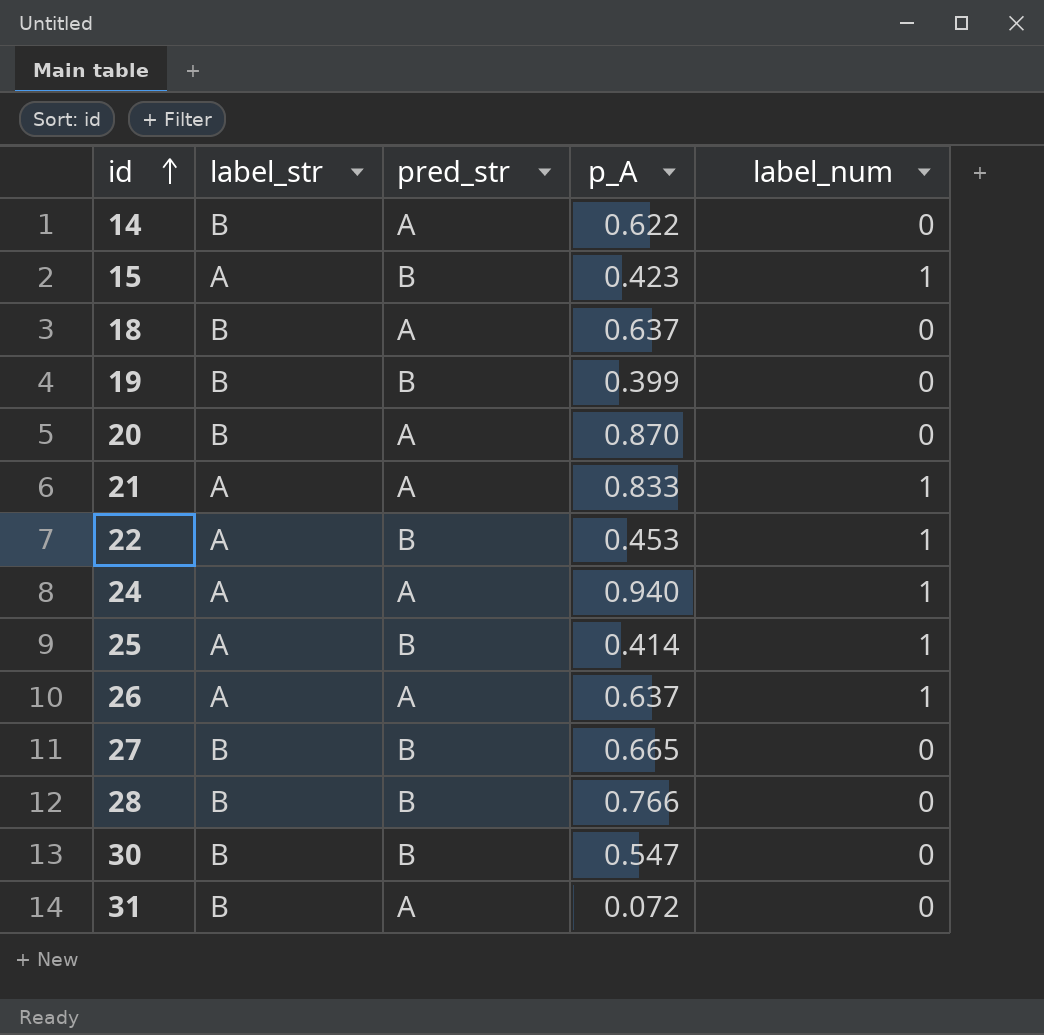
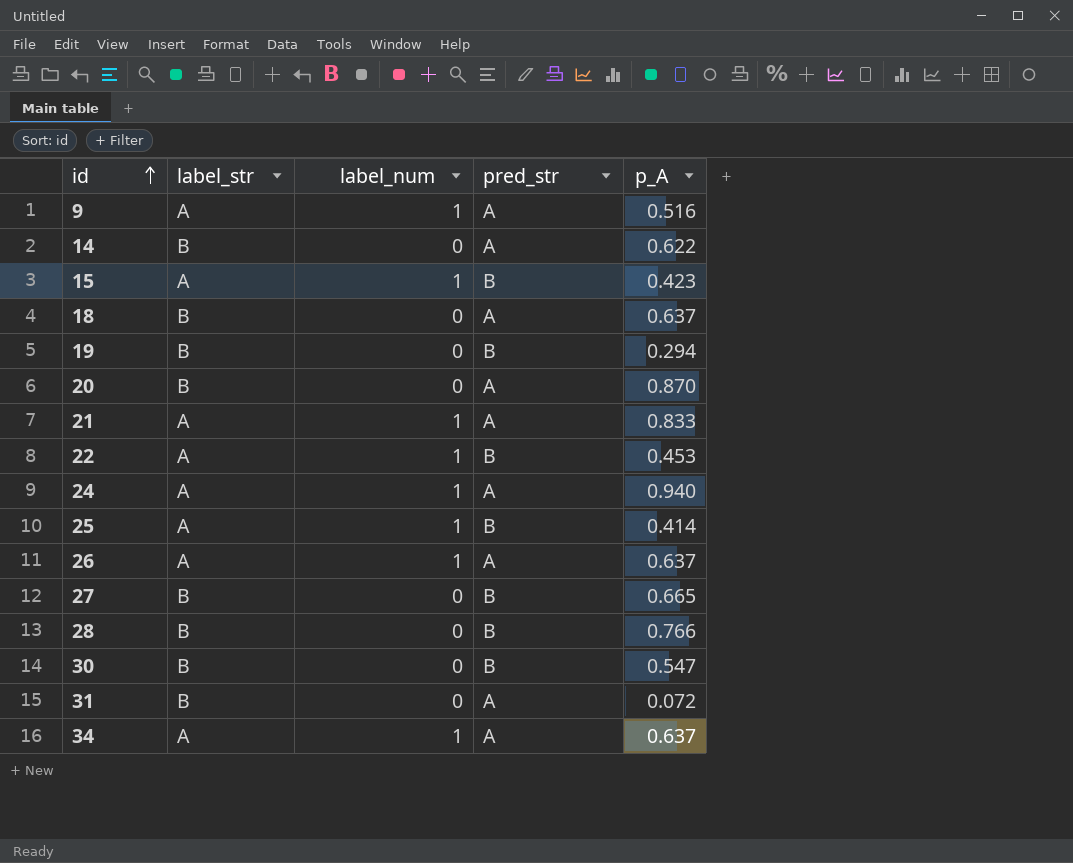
column label_num | position: 5 -> 3
row 9: none -> A | 1 | A | 0.516
19 | p_A: 0.399 -> 0.294
row 34: none -> A | 1 | A | 0.637

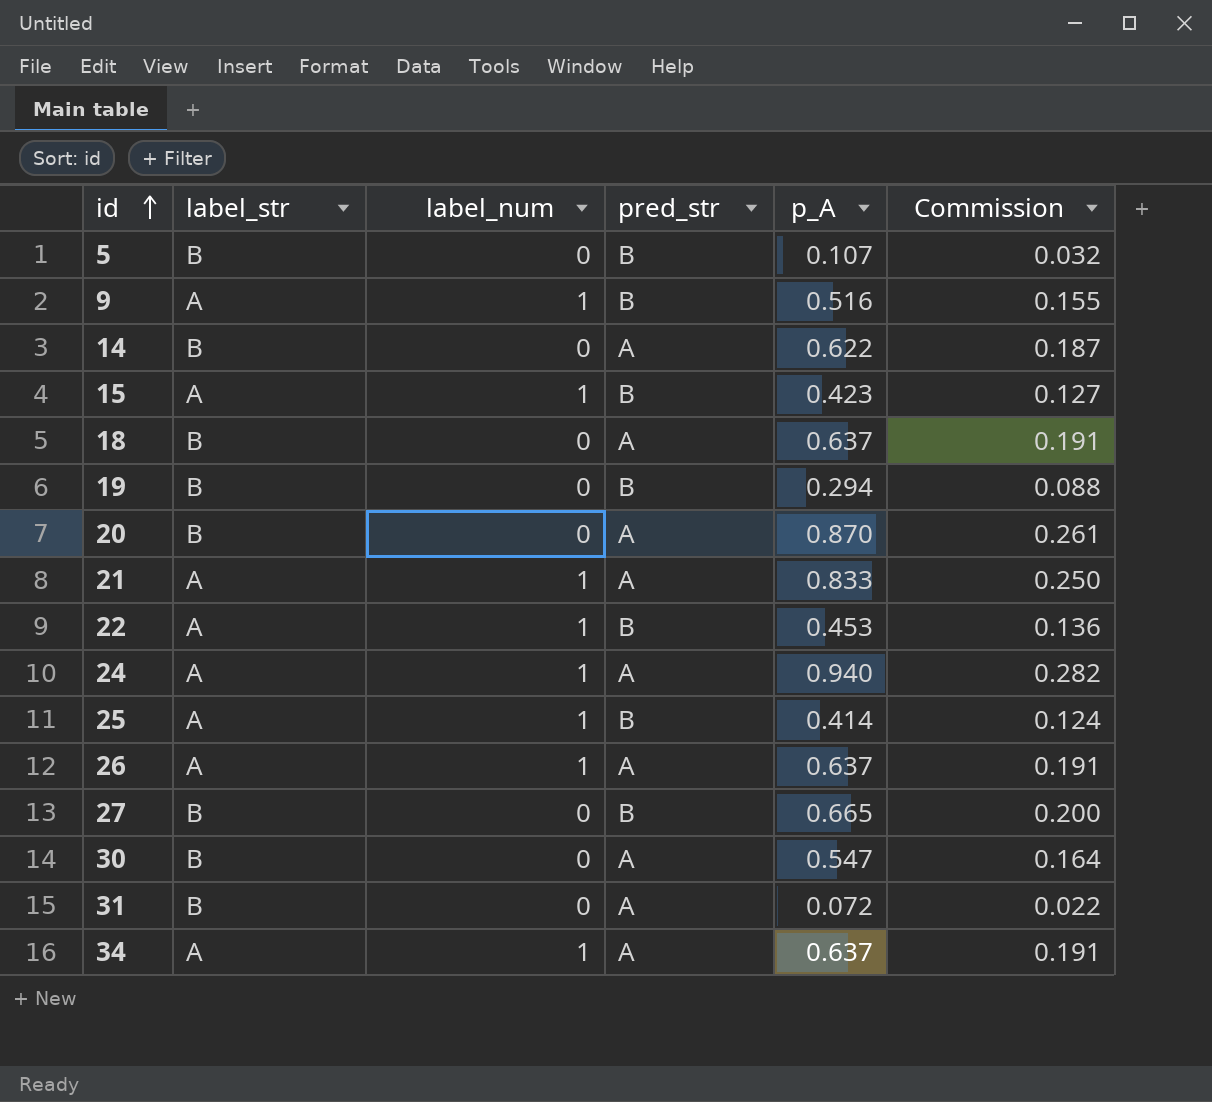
column Commission | formula: none -> [p_A] * 0.3
row 28: B | 0 | B | 0.766 -> none
row 5: none -> B | 0 | B | 0.107 | 0.032
9 | pred_str: A -> B
30 | pred_str: B -> A

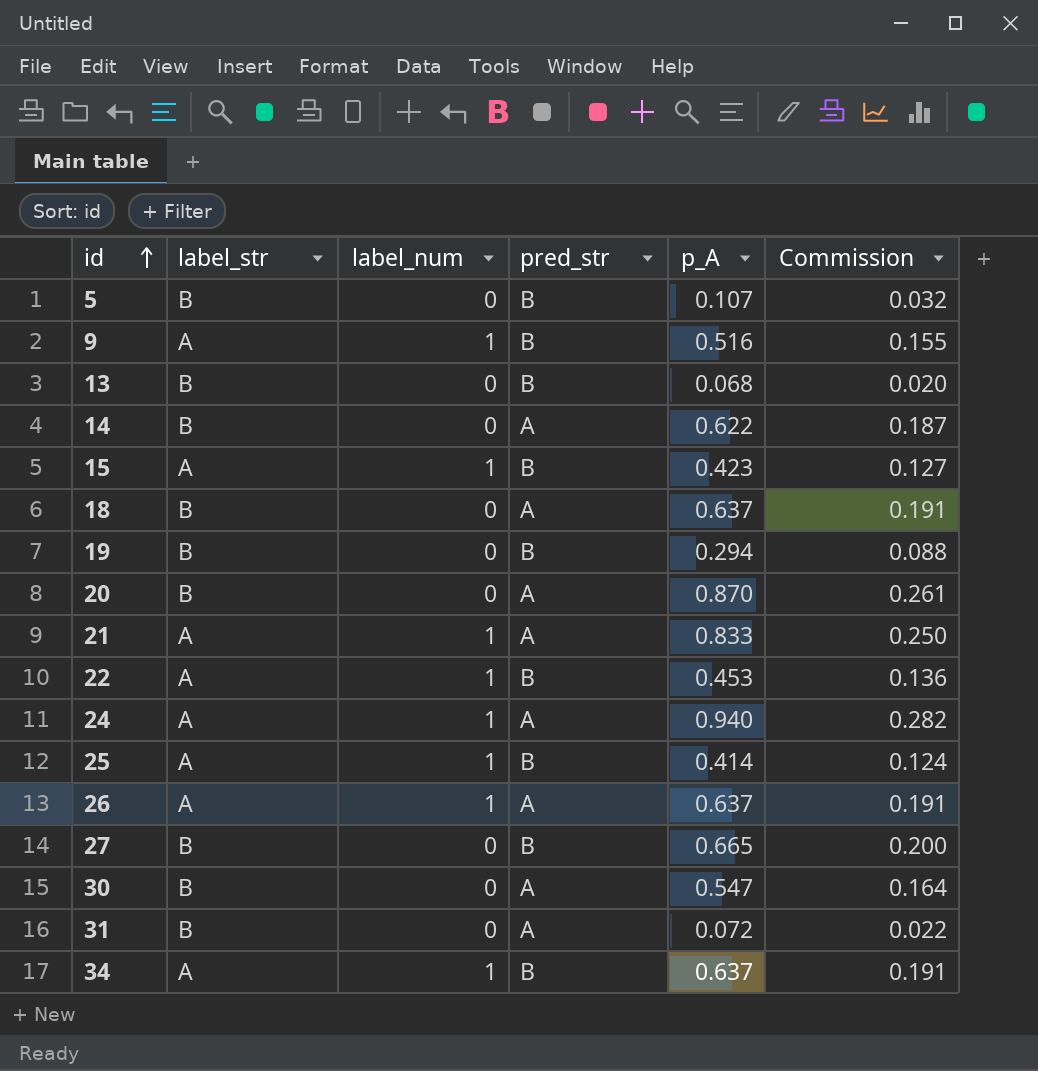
row 13: none -> B | 0 | B | 0.068 | 0.020
34 | pred_str: A -> B

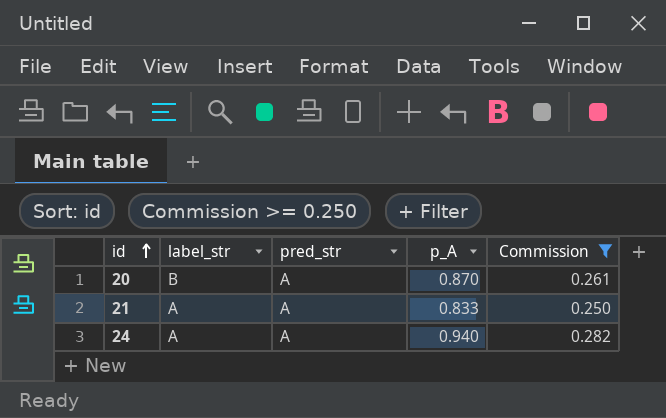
filter: none -> Commission >= 0.250
column label_num | position: 3 -> none

